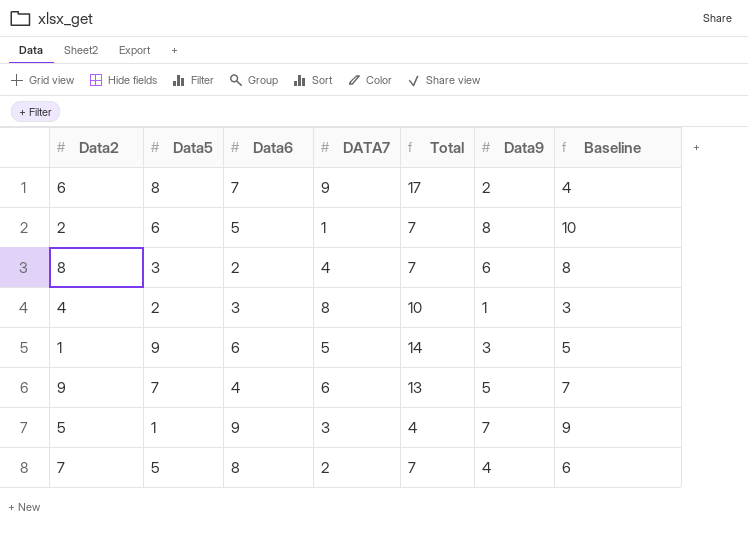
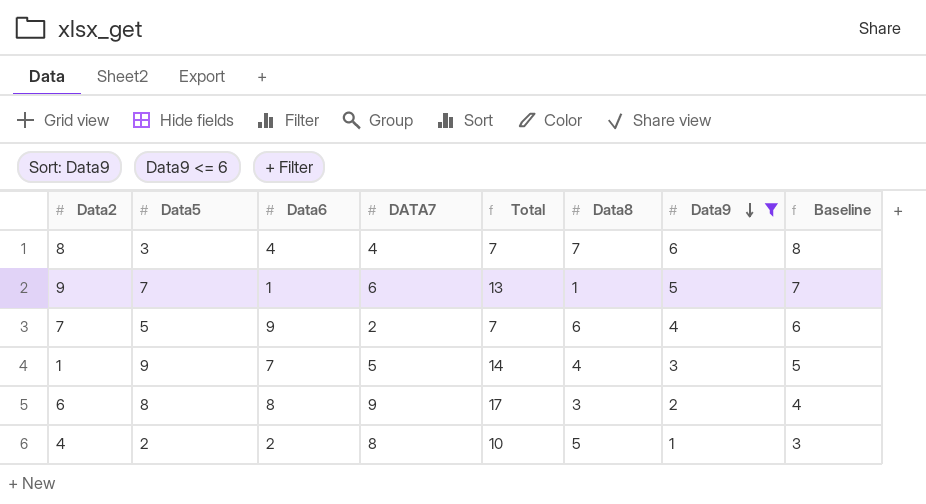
filter: none -> Data9 <= 6
row order: none -> Data9 descending
column Data8 | position: none -> 6
8 | Data6: 2 -> 4
9 | Data6: 4 -> 1
7 | Data6: 8 -> 9
1 | Data6: 6 -> 7
6 | Data6: 7 -> 8
4 | Data6: 3 -> 2

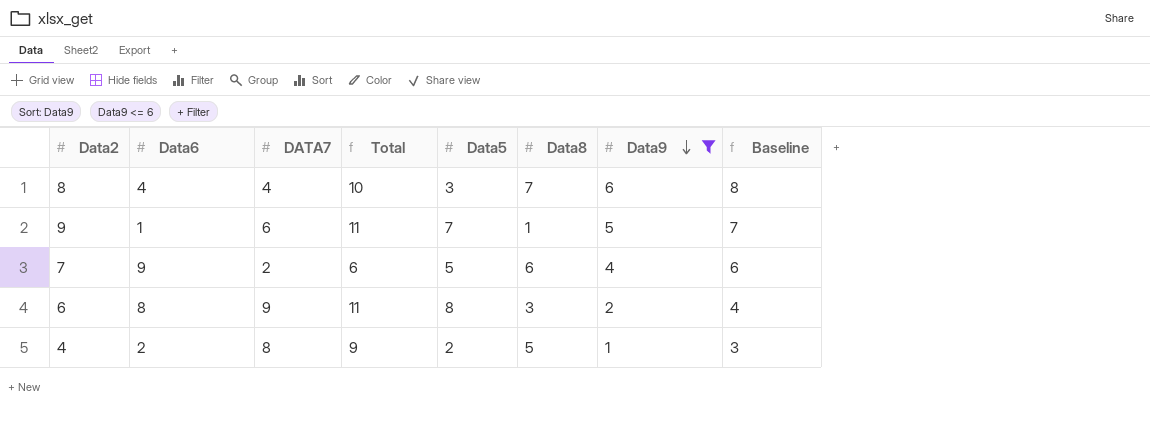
column Total | formula: [Data5] + [DATA7] -> [DATA7] + [Data9]
column Data5 | position: 2 -> 5
row 1: 9 | 7 | 5 | 14 | 4 | 3 | 5 -> none

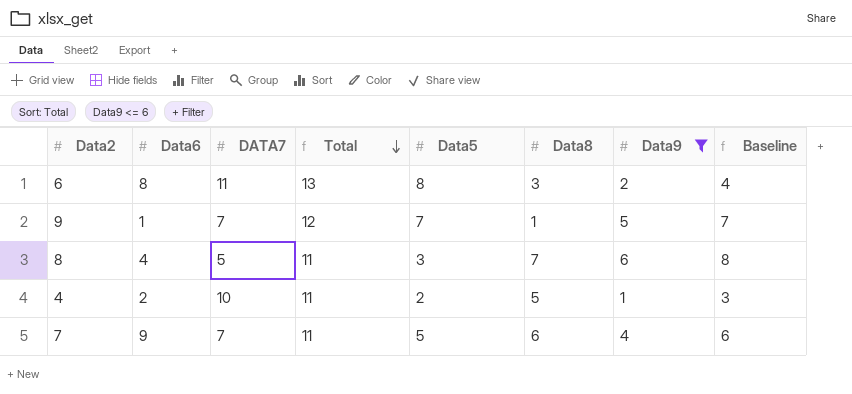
row order: Data9 descending -> Total descending
6 | DATA7: 9 -> 11
6 | Total: 11 -> 13
9 | DATA7: 6 -> 7
9 | Total: 11 -> 12
8 | DATA7: 4 -> 5
8 | Total: 10 -> 11
4 | DATA7: 8 -> 10
4 | Total: 9 -> 11
7 | DATA7: 2 -> 7
7 | Total: 6 -> 11

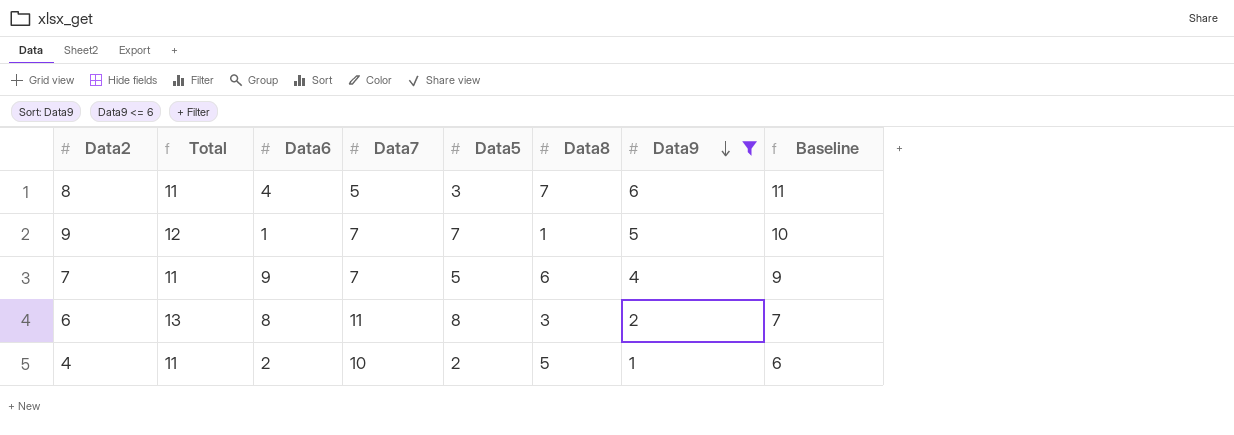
row order: Total descending -> Data9 descending
column Total | position: 4 -> 2
column name: DATA7 -> Data7
column Baseline | formula: [Data9] + 2 -> [Data9] + 5

